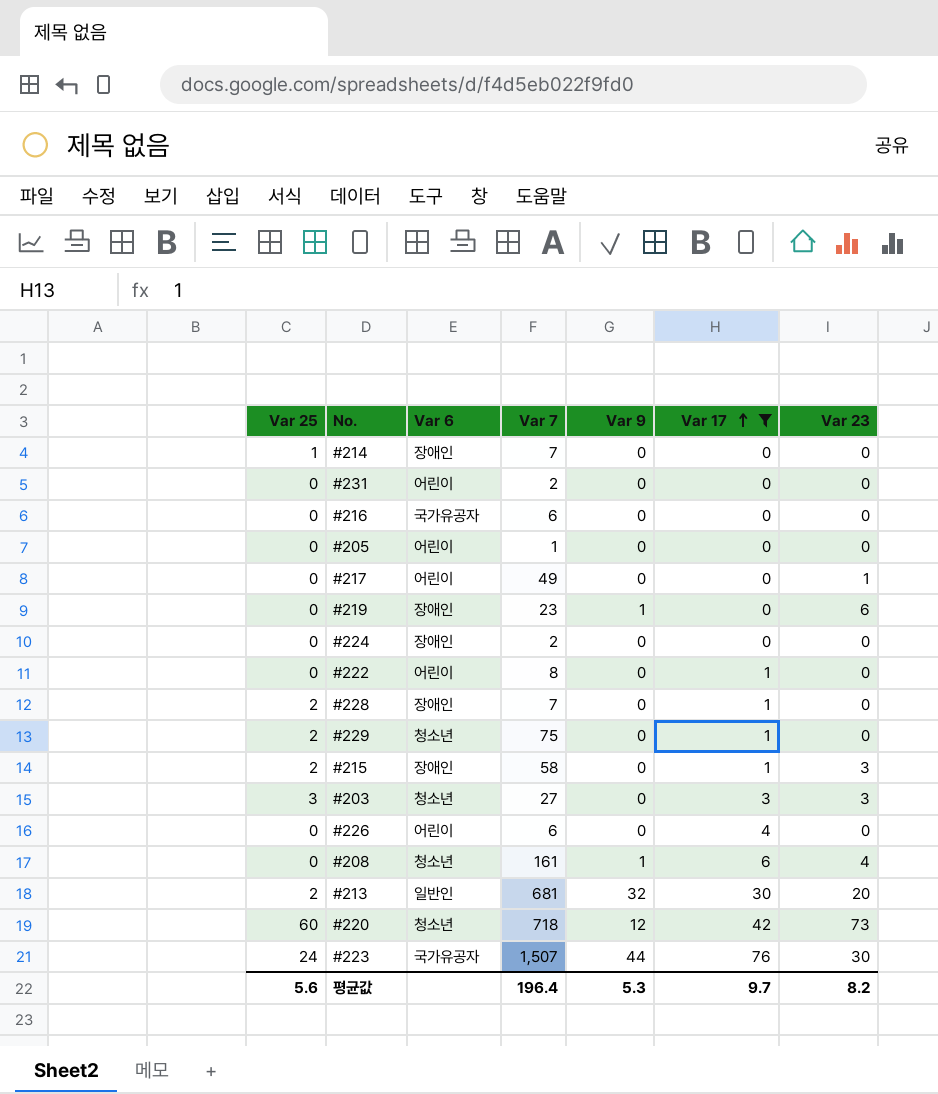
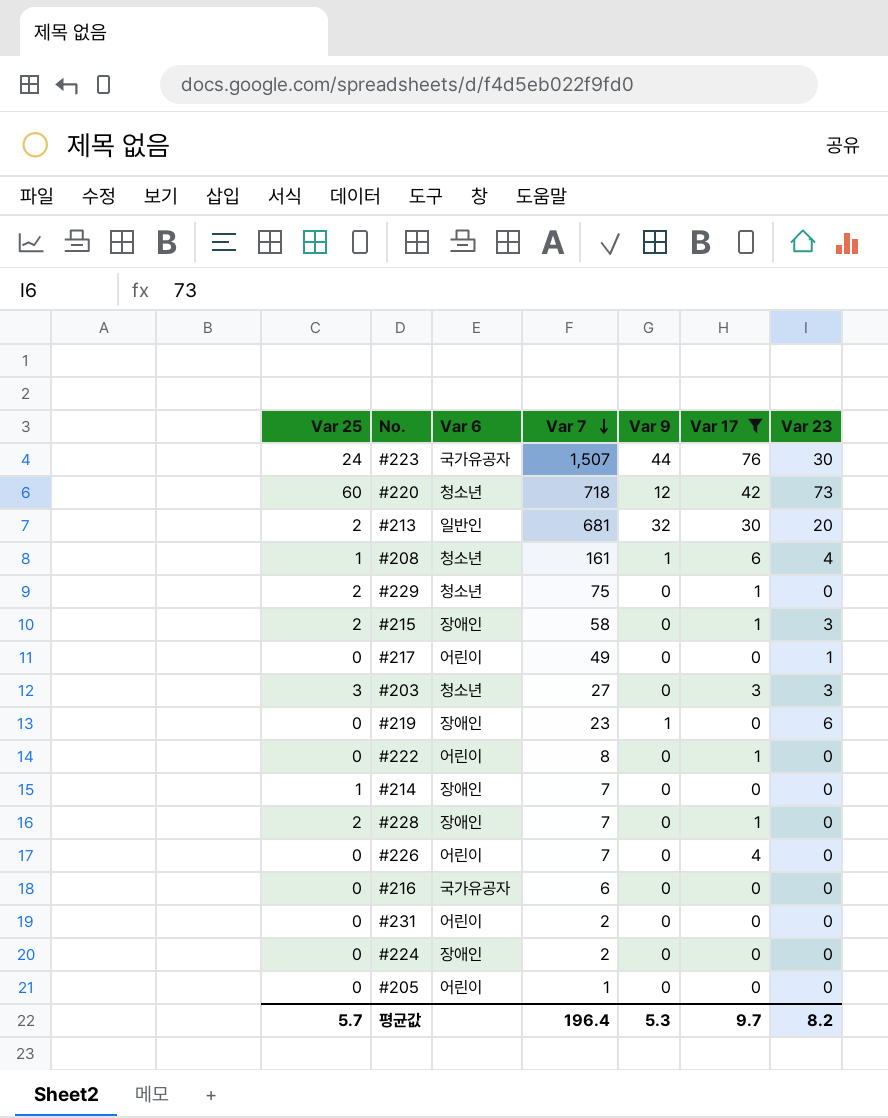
row order: Var 17 ascending -> Var 7 descending
#208 | Var 25: 0 -> 1
#226 | Var 7: 6 -> 7
평균값 | Var 25: 5.6 -> 5.7

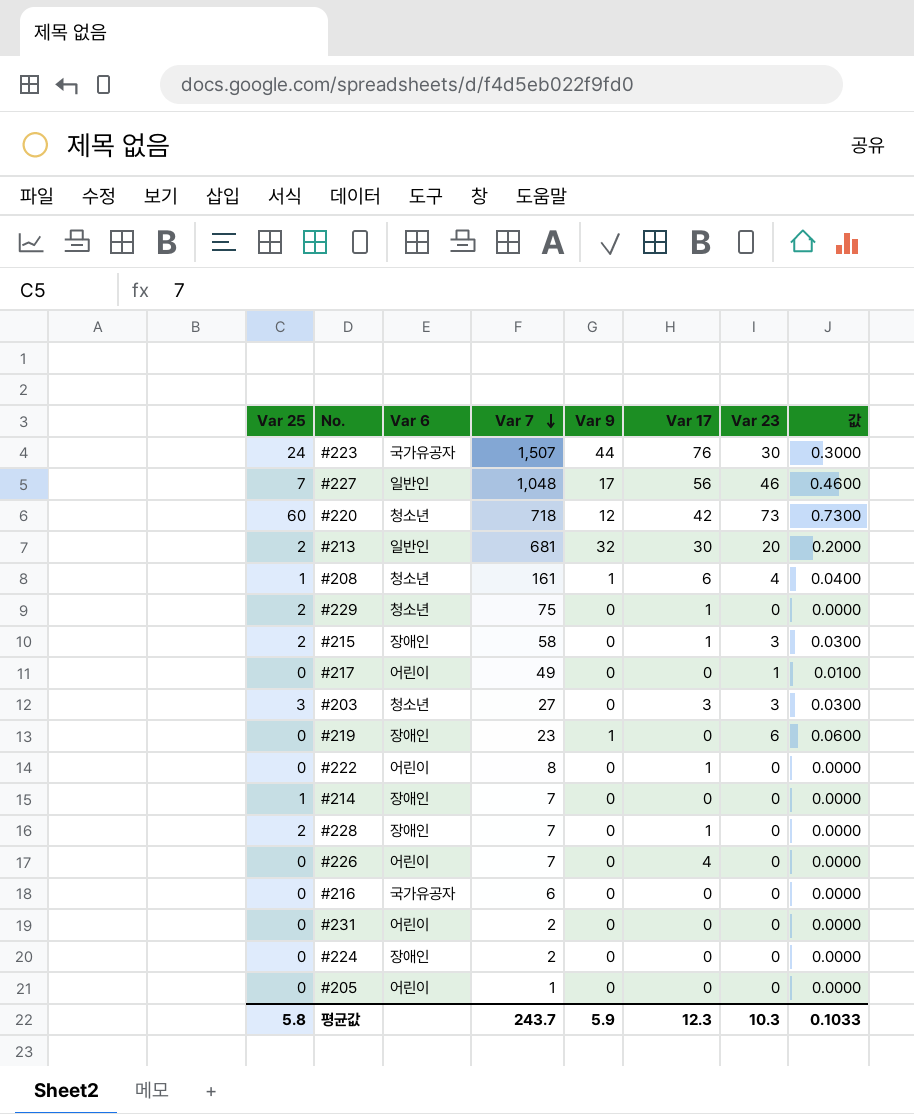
filter: Var 17 != 56 -> none
column 값 | formula: none -> [Var 23] * 0.01
평균값 | Var 25: 5.7 -> 5.8
평균값 | Var 7: 196.4 -> 243.7
평균값 | Var 9: 5.3 -> 5.9
평균값 | Var 17: 9.7 -> 12.3
평균값 | Var 23: 8.2 -> 10.3

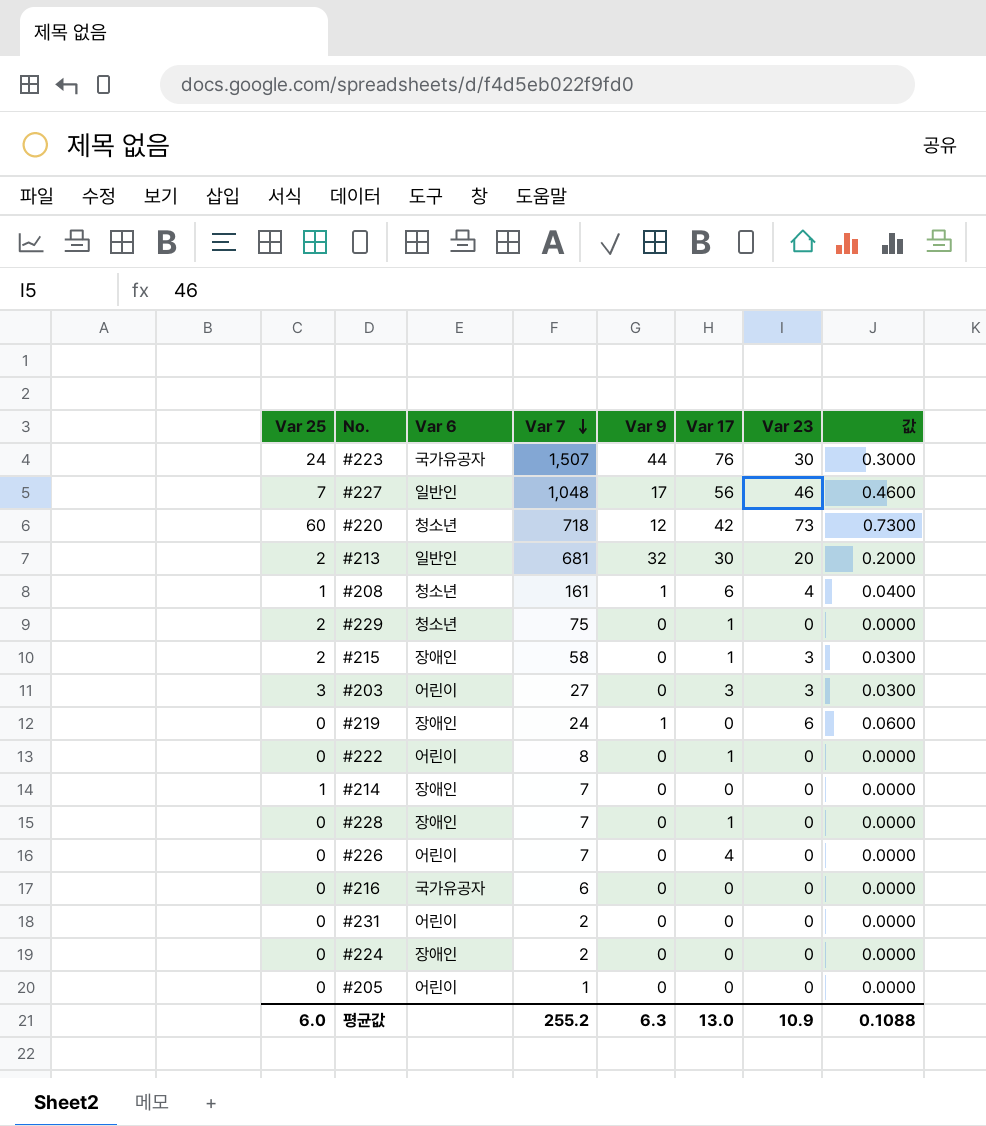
row #217: 0 | 어린이 | 49 | 0 | 0 | 1 | 0.0100 -> none
#203 | Var 6: 청소년 -> 어린이
#219 | Var 7: 23 -> 24
#228 | Var 25: 2 -> 0
평균값 | Var 25: 5.8 -> 6.0
평균값 | Var 7: 243.7 -> 255.2
평균값 | Var 9: 5.9 -> 6.3
평균값 | Var 17: 12.3 -> 13.0
평균값 | Var 23: 10.3 -> 10.9
평균값 | 값: 0.1033 -> 0.1088

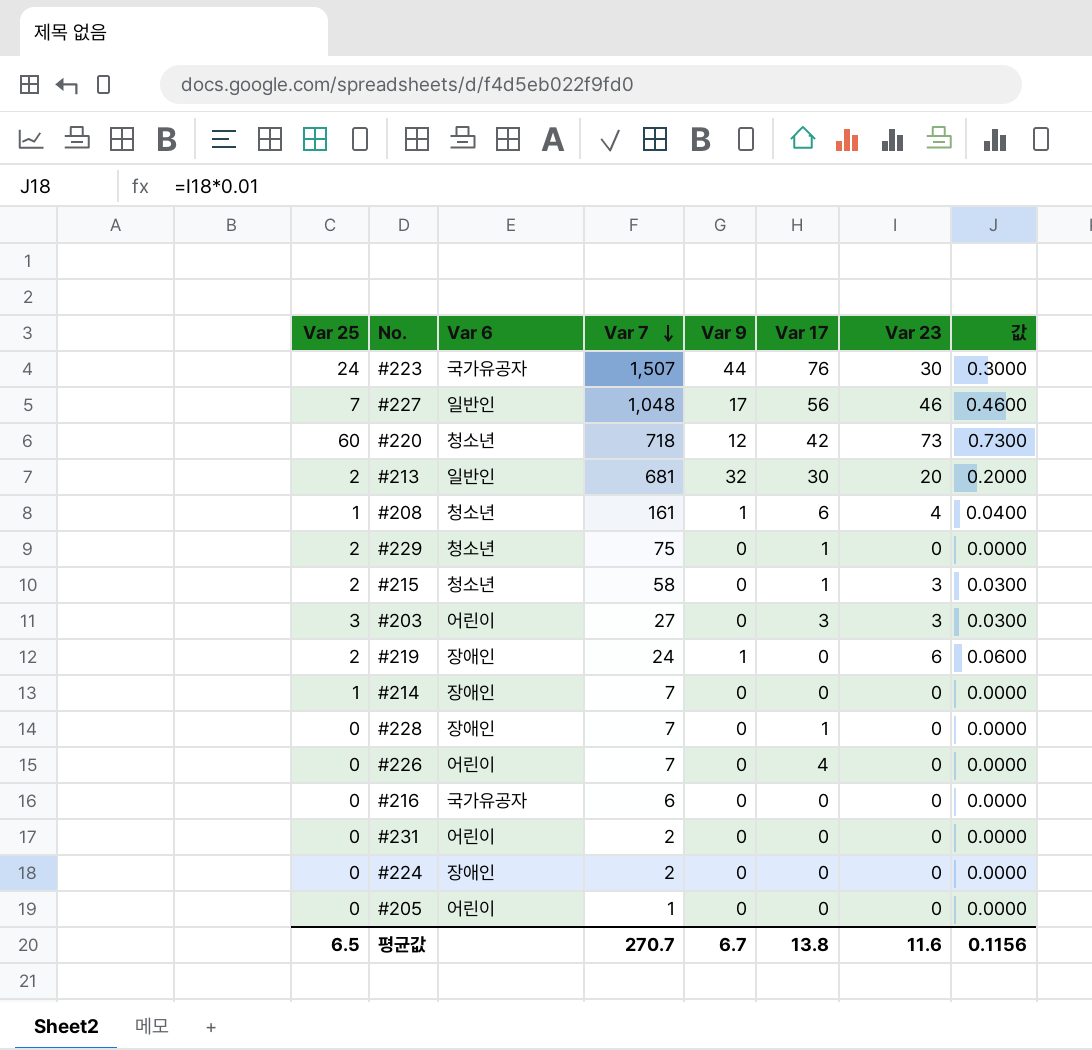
row #222: 0 | 어린이 | 8 | 0 | 1 | 0 | 0.0000 -> none
#215 | Var 6: 장애인 -> 청소년
#219 | Var 25: 0 -> 2
평균값 | Var 25: 6.0 -> 6.5
평균값 | Var 7: 255.2 -> 270.7
평균값 | Var 9: 6.3 -> 6.7
평균값 | Var 17: 13.0 -> 13.8
평균값 | Var 23: 10.9 -> 11.6
평균값 | 값: 0.1088 -> 0.1156

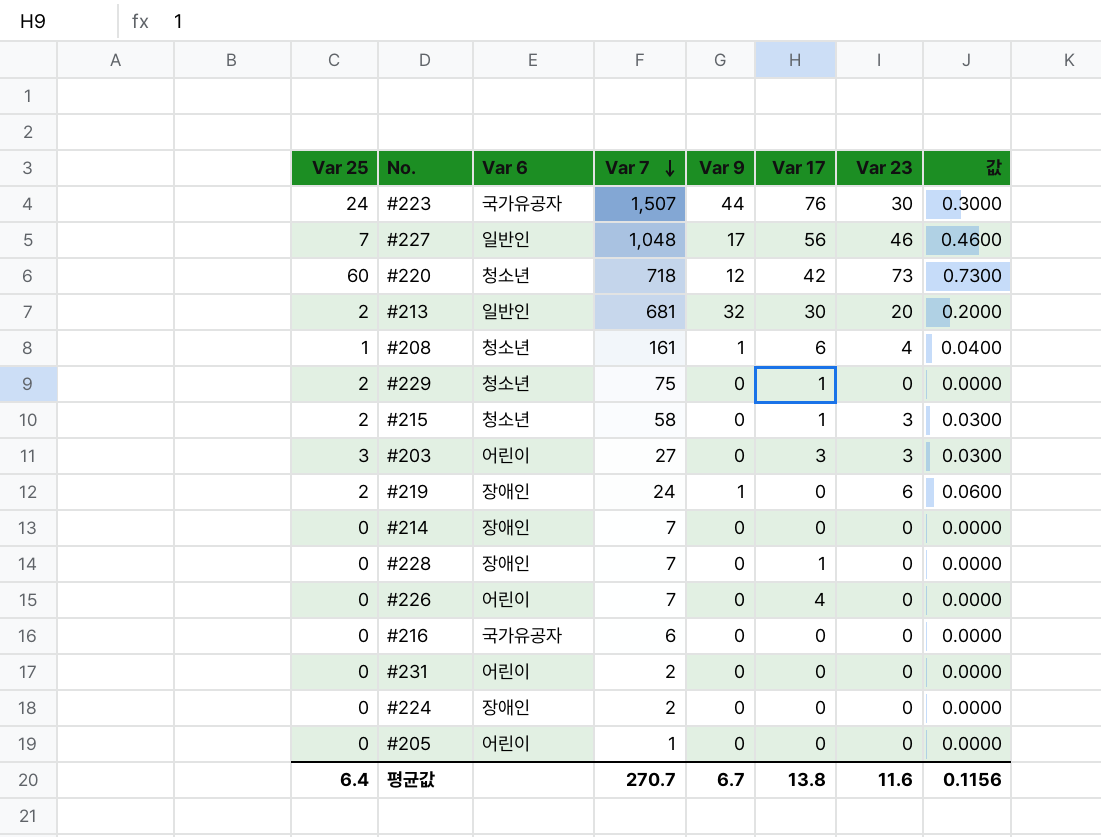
#214 | Var 25: 1 -> 0
평균값 | Var 25: 6.5 -> 6.4

